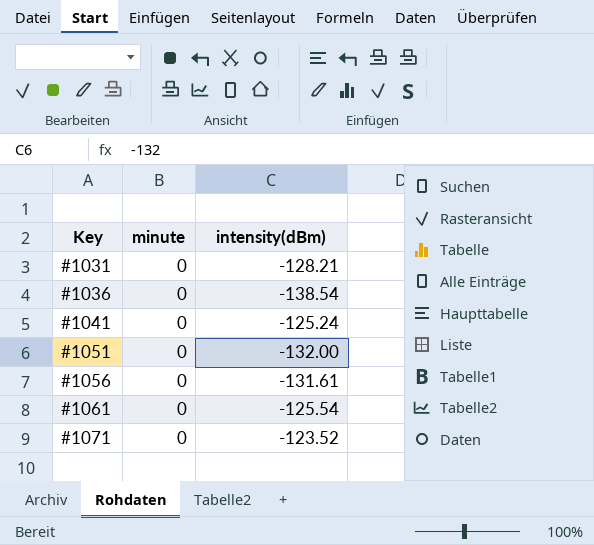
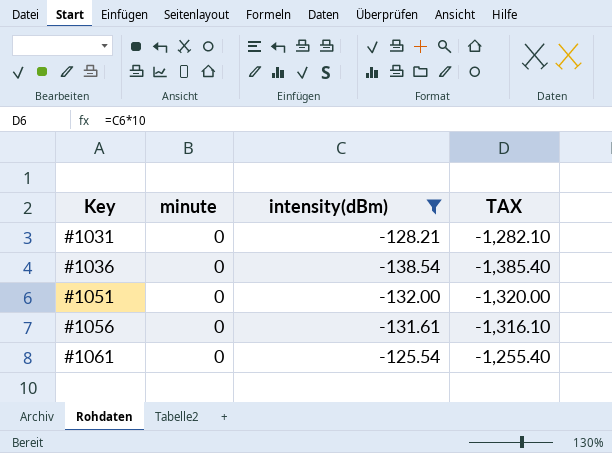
filter: none -> intensity(dBm) <= -125.54
column TAX | formula: none -> [intensity(dBm)] * 10

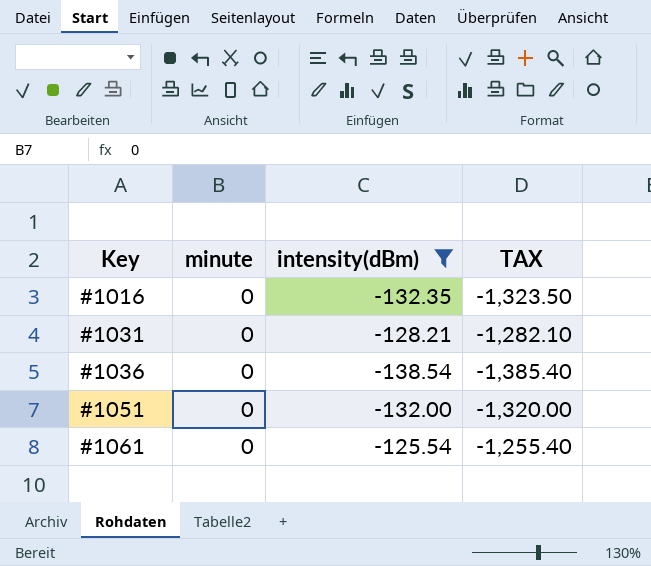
row #1056: 0 | -131.61 | -1,316.10 -> none
row #1016: none -> 0 | -132.35 | -1,323.50

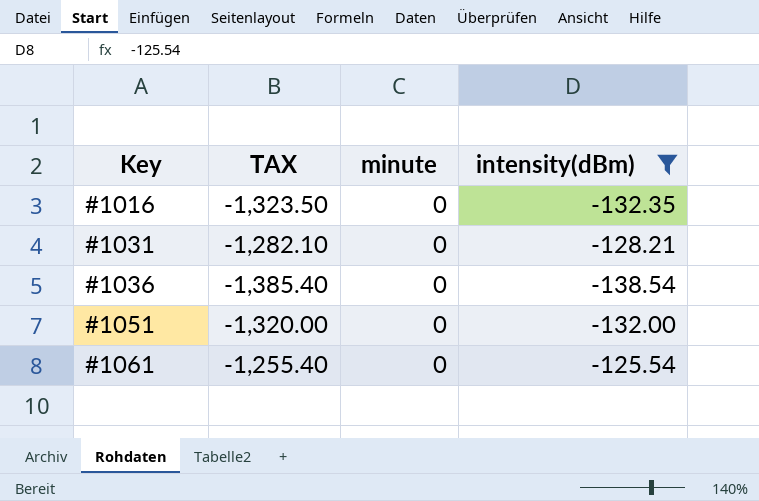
column TAX | position: 4 -> 2

